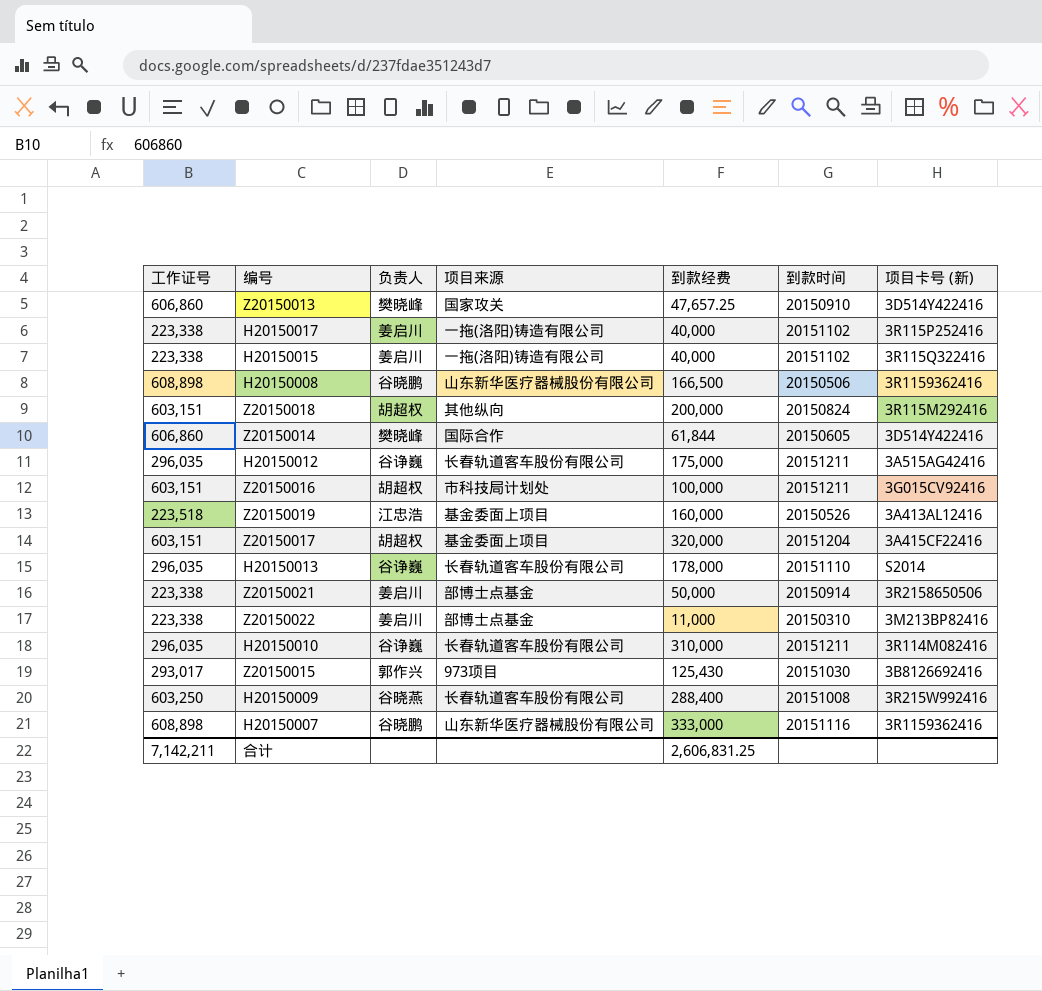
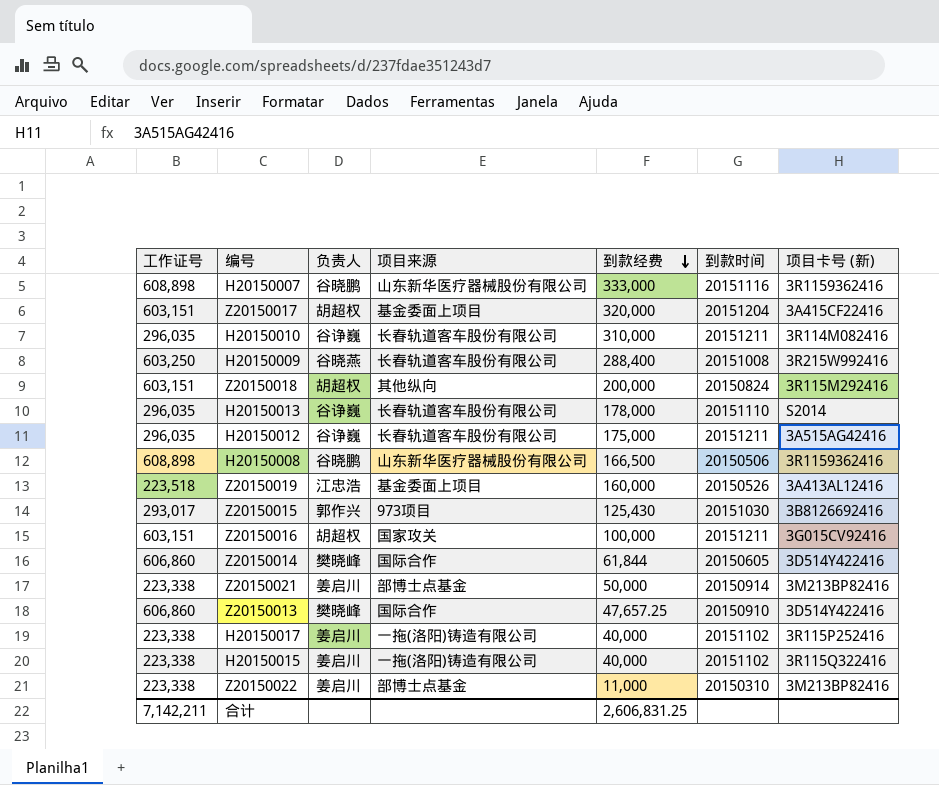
row order: none -> 到款经费 descending
Z20150016 | 项目来源: 市科技局计划处 -> 国家攻关
Z20150021 | 项目卡号 (新): 3R2158650506 -> 3M213BP82416
Z20150013 | 项目来源: 国家攻关 -> 国际合作

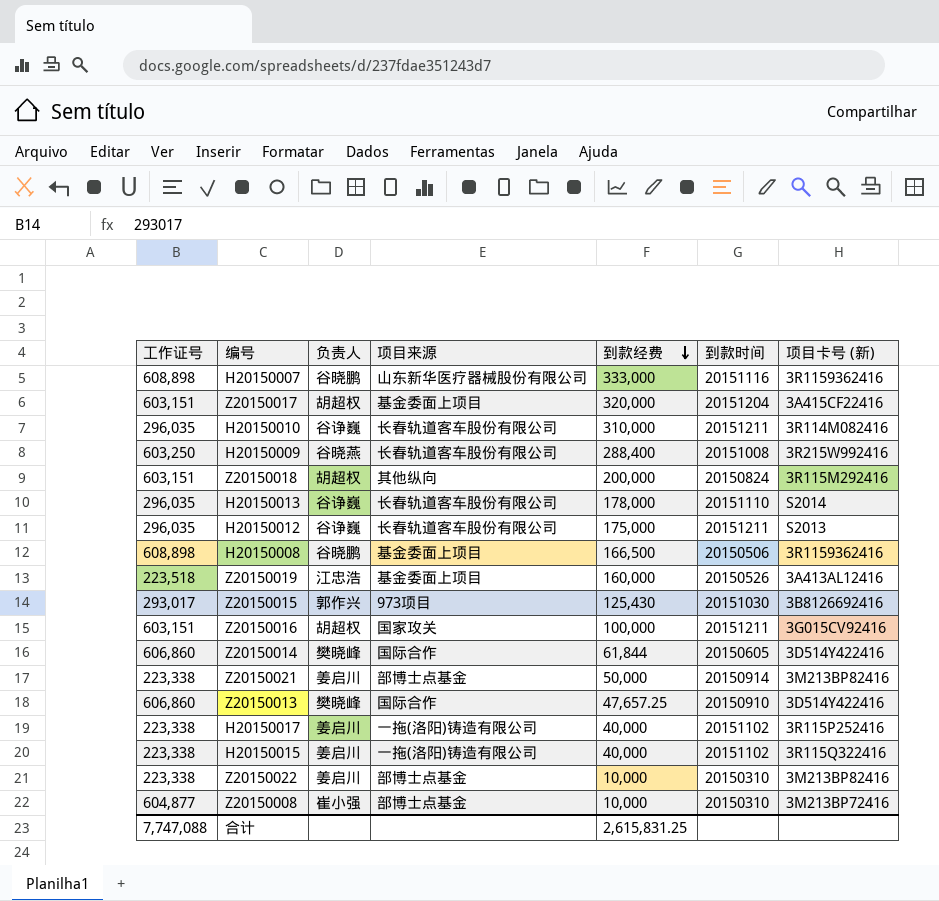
H20150012 | 项目卡号 (新): 3A515AG42416 -> S2013
H20150008 | 项目来源: 山东新华医疗器械股份有限公司 -> 基金委面上项目
Z20150022 | 到款经费: 11,000 -> 10,000
row Z20150008: none -> 604,877 | 崔小强 | 部博士点基金 | 10,000 | 20150310 | 3M213BP72416
合计 | 工作证号: 7,142,211 -> 7,747,088
合计 | 到款经费: 2,606,831.25 -> 2,615,831.25

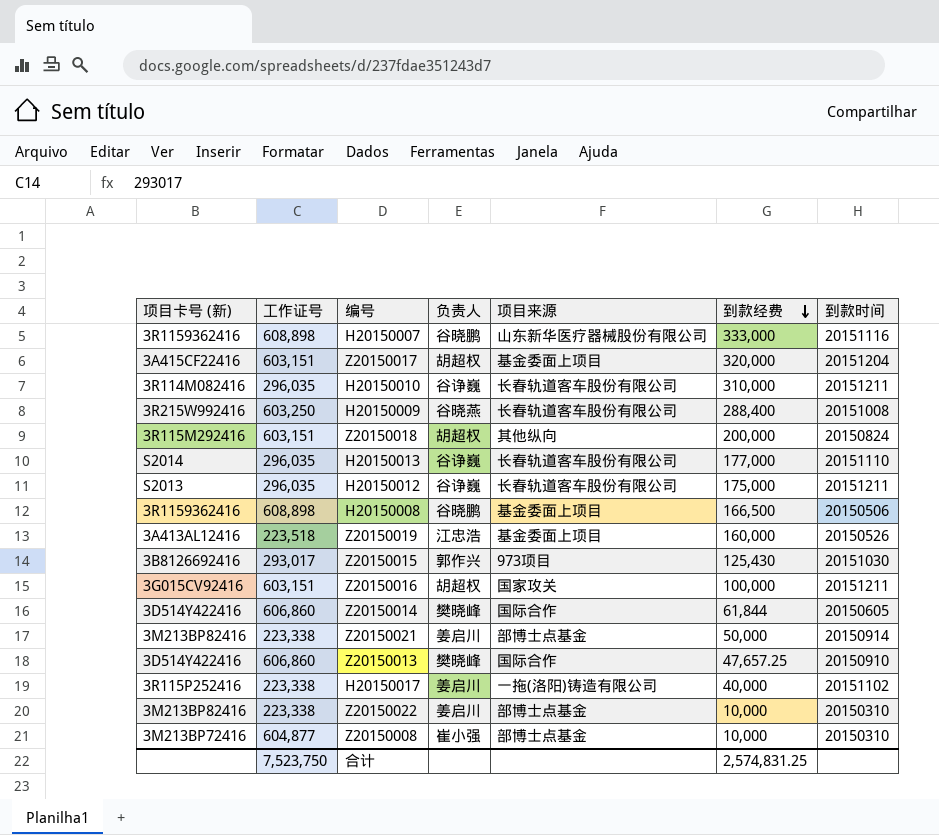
column 项目卡号 (新) | position: 7 -> 1
row H20150015: 223,338 | 姜启川 | 一拖(洛阳)铸造有限公司 | 40,000 | 20151102 | 3R115Q322416 -> none
H20150013 | 到款经费: 178,000 -> 177,000
合计 | 工作证号: 7,747,088 -> 7,523,750
合计 | 到款经费: 2,615,831.25 -> 2,574,831.25

